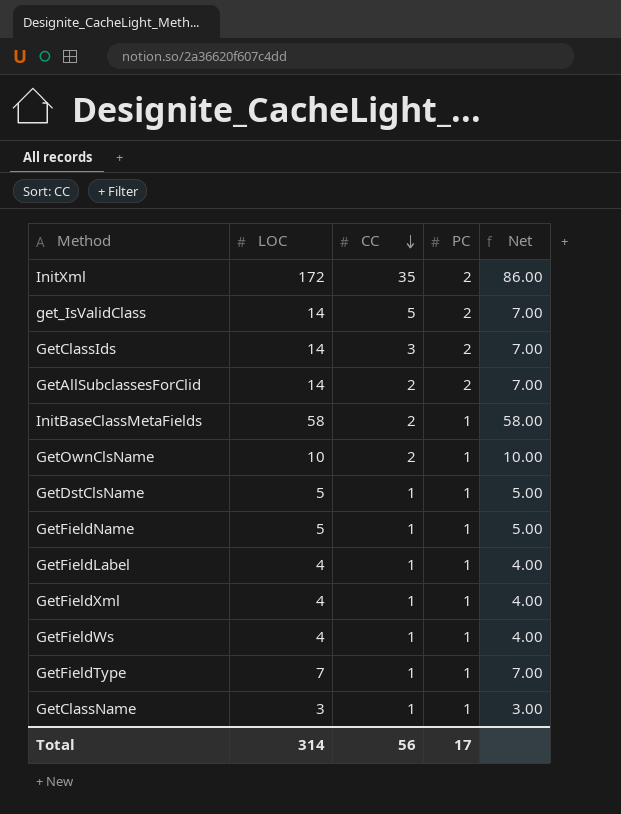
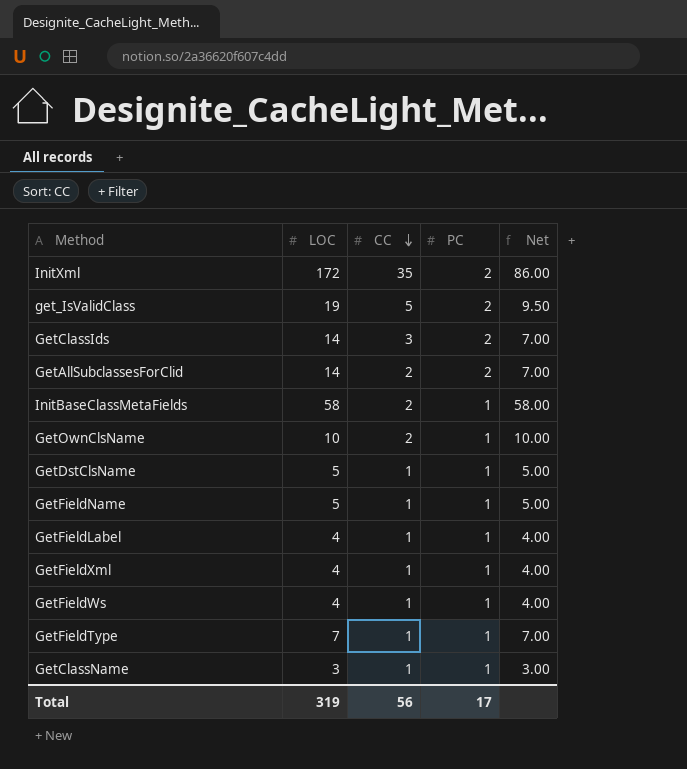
get_IsValidClass | LOC: 14 -> 19
get_IsValidClass | Net: 7.00 -> 9.50
Total | LOC: 314 -> 319

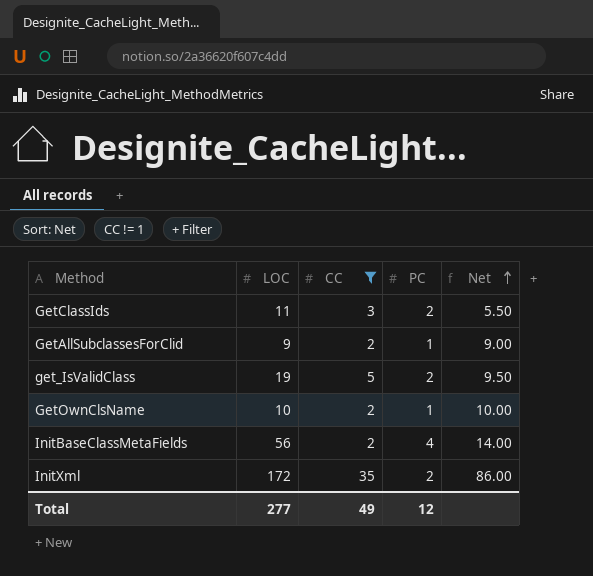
filter: none -> CC != 1
row order: CC descending -> Net ascending
GetClassIds | LOC: 14 -> 11
GetClassIds | Net: 7.00 -> 5.50
GetAllSubclassesForClid | LOC: 14 -> 9
GetAllSubclassesForClid | PC: 2 -> 1
GetAllSubclassesForClid | Net: 7.00 -> 9.00
InitBaseClassMetaFields | LOC: 58 -> 56
InitBaseClassMetaFields | PC: 1 -> 4
InitBaseClassMetaFields | Net: 58.00 -> 14.00
Total | LOC: 319 -> 277
Total | CC: 56 -> 49
Total | PC: 17 -> 12

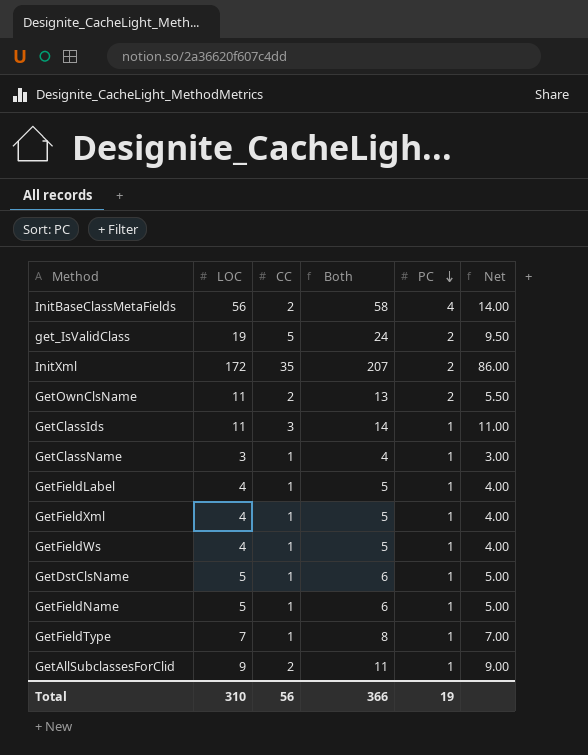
filter: CC != 1 -> none
row order: Net ascending -> PC descending
column Both | formula: none -> [LOC] + [CC]
GetOwnClsName | LOC: 10 -> 11
GetOwnClsName | PC: 1 -> 2
GetOwnClsName | Net: 10.00 -> 5.50
GetClassIds | PC: 2 -> 1
GetClassIds | Net: 5.50 -> 11.00
Total | LOC: 277 -> 310
Total | CC: 49 -> 56
Total | PC: 12 -> 19

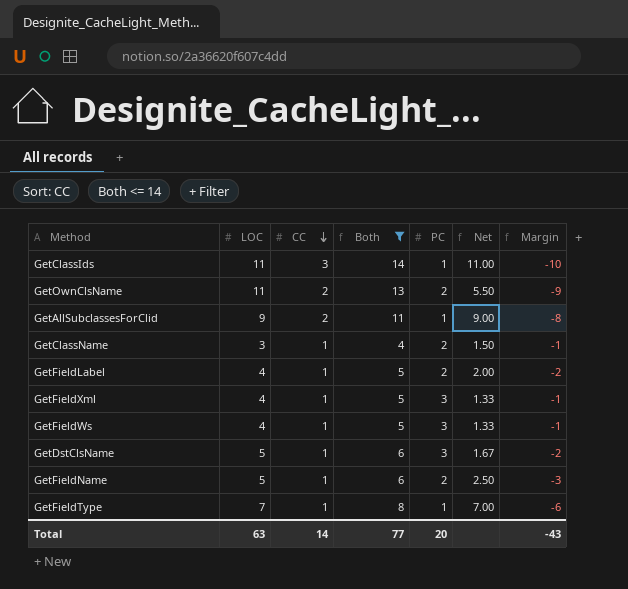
filter: none -> Both <= 14
row order: PC descending -> CC descending
column Margin | formula: none -> [PC] - [LOC]
GetClassName | PC: 1 -> 2
GetClassName | Net: 3.00 -> 1.50
GetFieldLabel | PC: 1 -> 2
GetFieldLabel | Net: 4.00 -> 2.00
GetFieldXml | PC: 1 -> 3
GetFieldXml | Net: 4.00 -> 1.33
GetFieldWs | PC: 1 -> 3
GetFieldWs | Net: 4.00 -> 1.33
GetDstClsName | PC: 1 -> 3
GetDstClsName | Net: 5.00 -> 1.67
GetFieldName | PC: 1 -> 2
GetFieldName | Net: 5.00 -> 2.50
Total | LOC: 310 -> 63
Total | CC: 56 -> 14
Total | Both: 366 -> 77
Total | PC: 19 -> 20

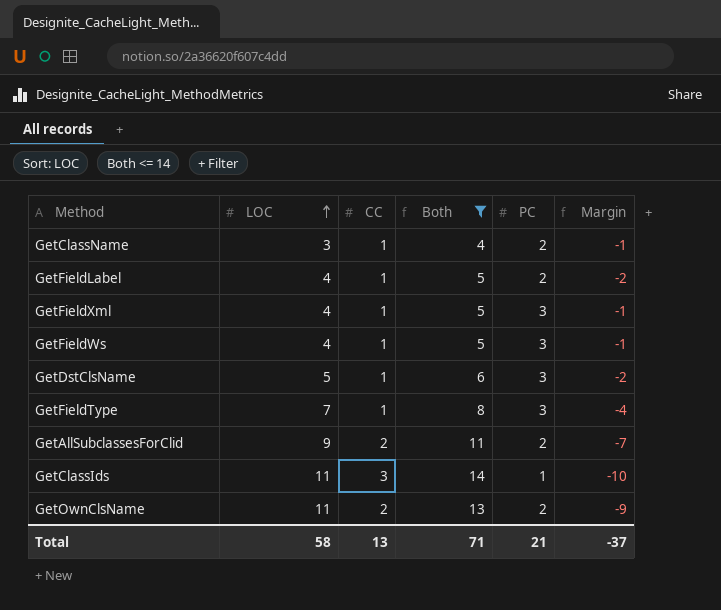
row order: CC descending -> LOC ascending
column Net | formula: [LOC] / [PC] -> none
row GetFieldName: 5 | 1 | 6 | 2 | 2.50 | -3 -> none
GetFieldType | PC: 1 -> 3
GetFieldType | Margin: -6 -> -4
GetAllSubclassesForClid | PC: 1 -> 2
GetAllSubclassesForClid | Margin: -8 -> -7
Total | LOC: 63 -> 58
Total | CC: 14 -> 13
Total | Both: 77 -> 71
Total | PC: 20 -> 21
Total | Margin: -43 -> -37

